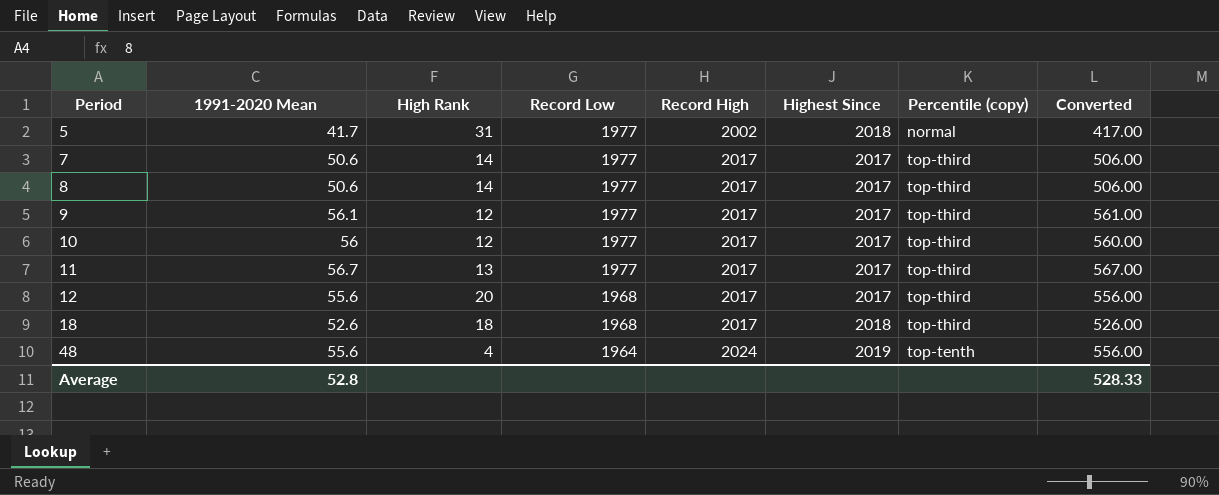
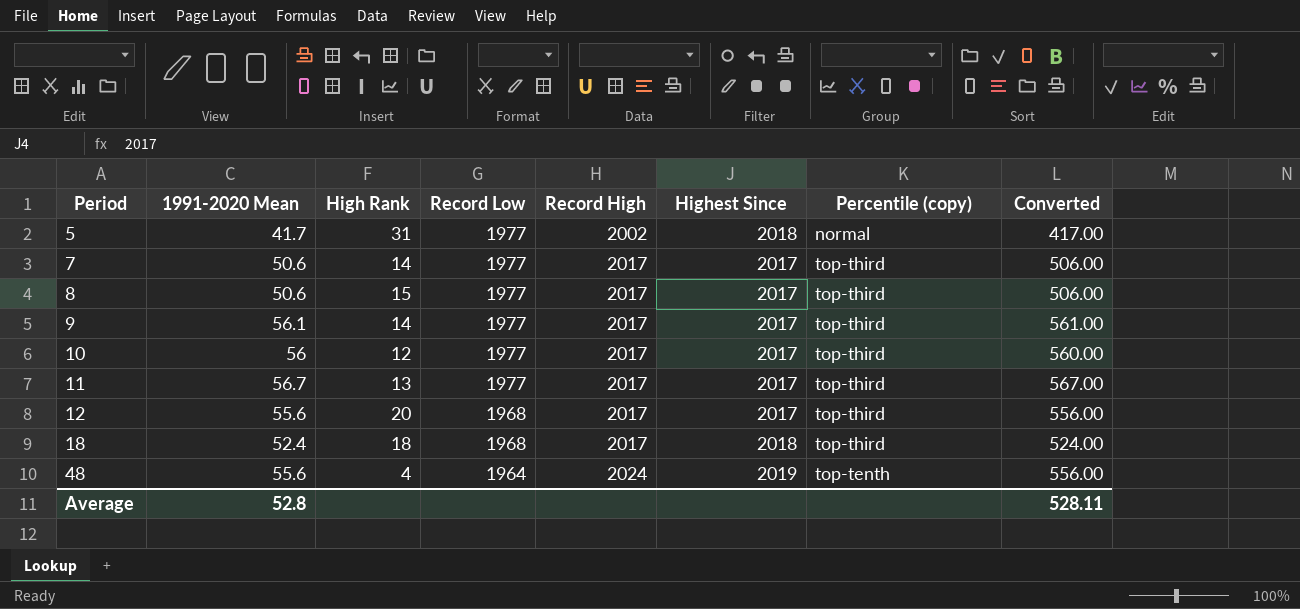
8 | High Rank: 14 -> 15
9 | High Rank: 12 -> 14
18 | 1991-2020 Mean: 52.6 -> 52.4
18 | Converted: 526.00 -> 524.00
Average | Converted: 528.33 -> 528.11

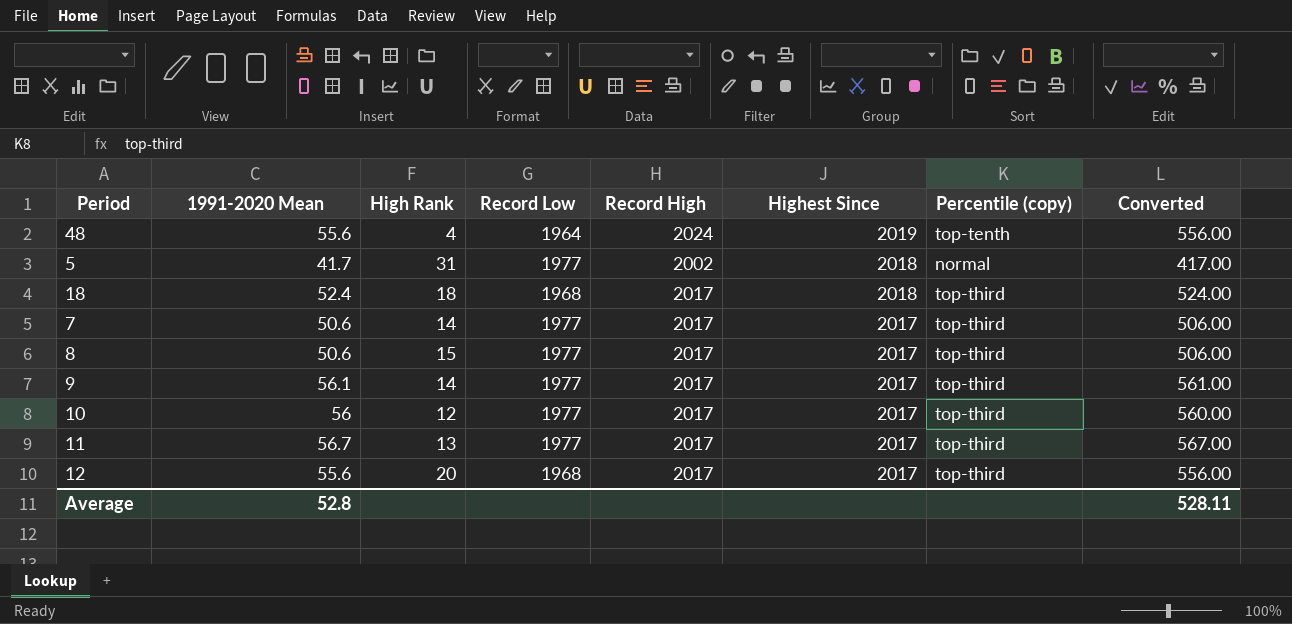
row order: Period ascending -> Highest Since descending

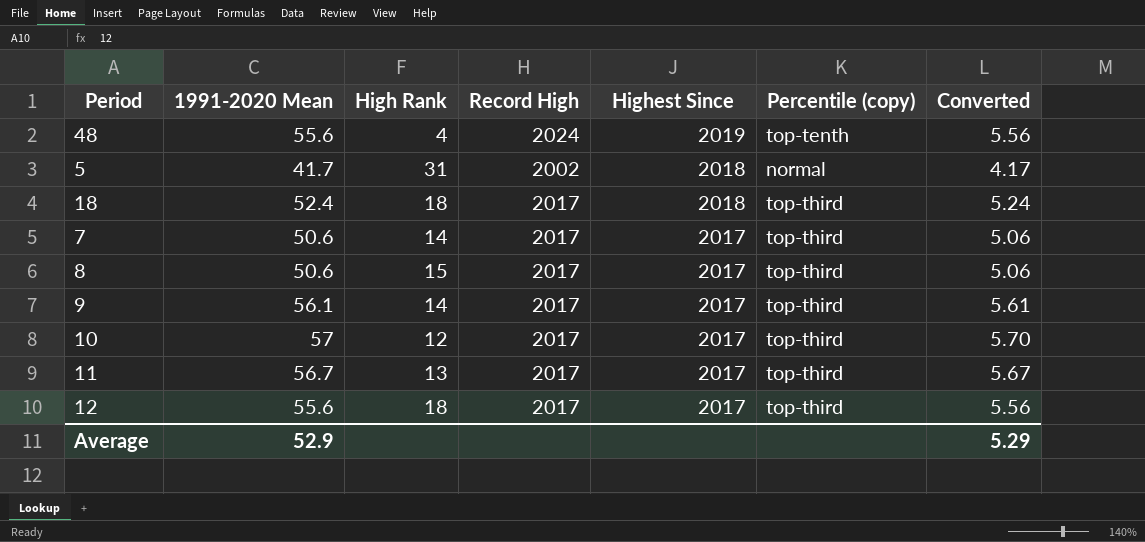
column Record Low | position: 4 -> none
column Converted | formula: [1991-2020 Mean] * 10 -> [1991-2020 Mean] * 0.1
10 | 1991-2020 Mean: 56 -> 57
12 | High Rank: 20 -> 18
Average | 1991-2020 Mean: 52.8 -> 52.9
Average | Converted: 528.11 -> 5.29

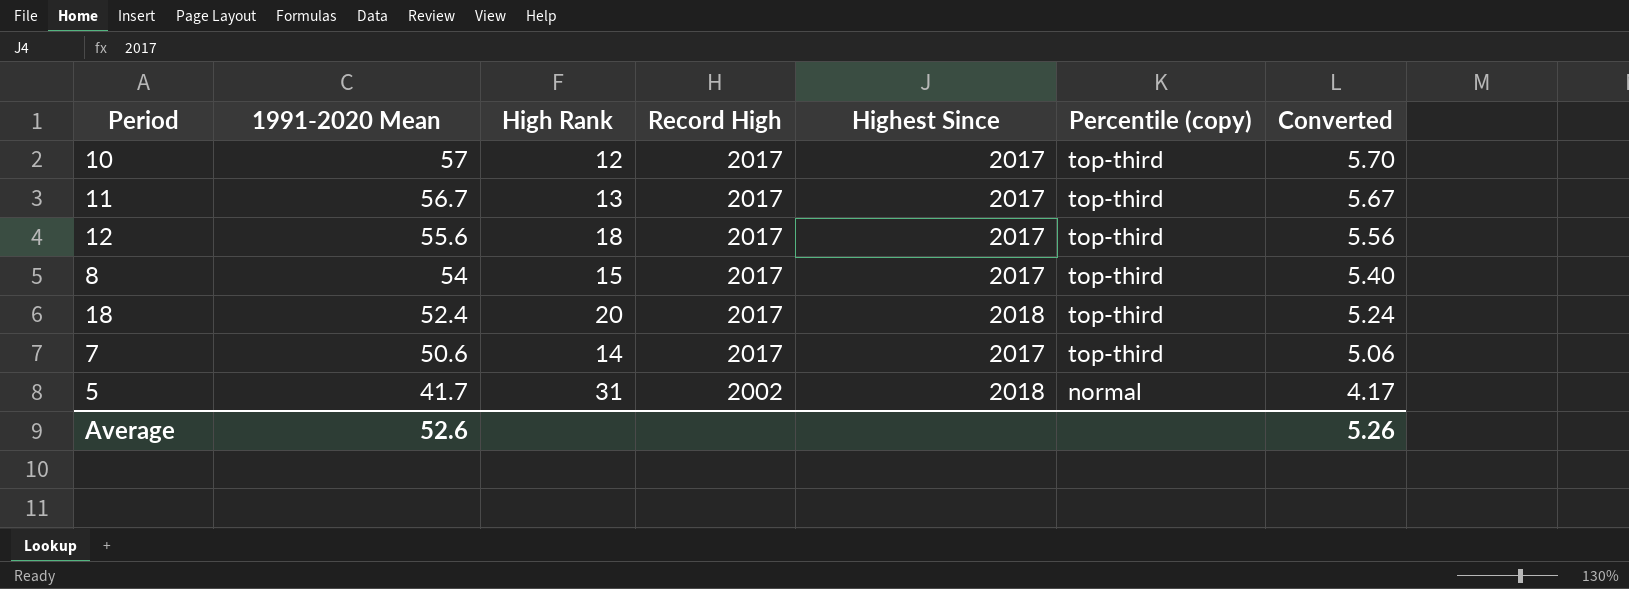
row order: Highest Since descending -> 1991-2020 Mean descending
row 48: 55.6 | 4 | 2024 | 2019 | top-tenth | 5.56 -> none
row 9: 56.1 | 14 | 2017 | 2017 | top-third | 5.61 -> none
8 | 1991-2020 Mean: 50.6 -> 54
8 | Converted: 5.06 -> 5.40
18 | High Rank: 18 -> 20
Average | 1991-2020 Mean: 52.9 -> 52.6
Average | Converted: 5.29 -> 5.26

